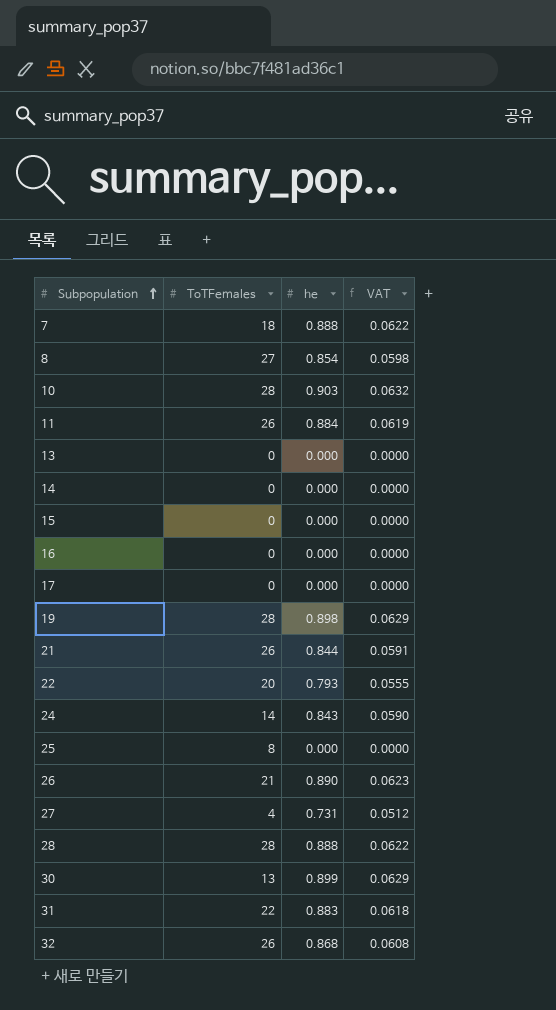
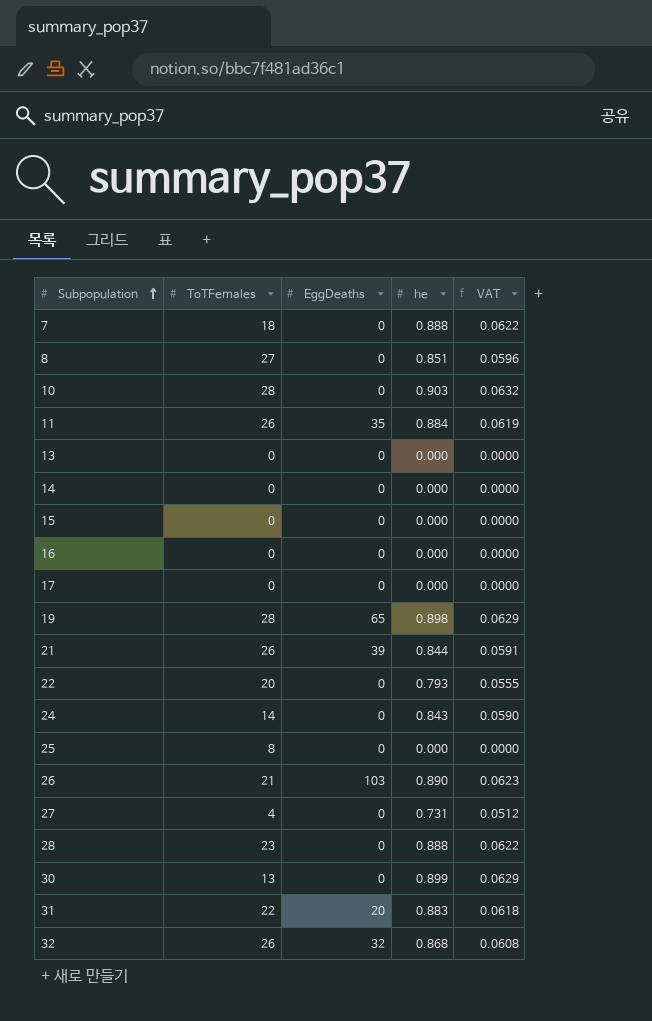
column EggDeaths | position: none -> 3
8 | he: 0.854 -> 0.851
8 | VAT: 0.0598 -> 0.0596
28 | ToTFemales: 28 -> 23

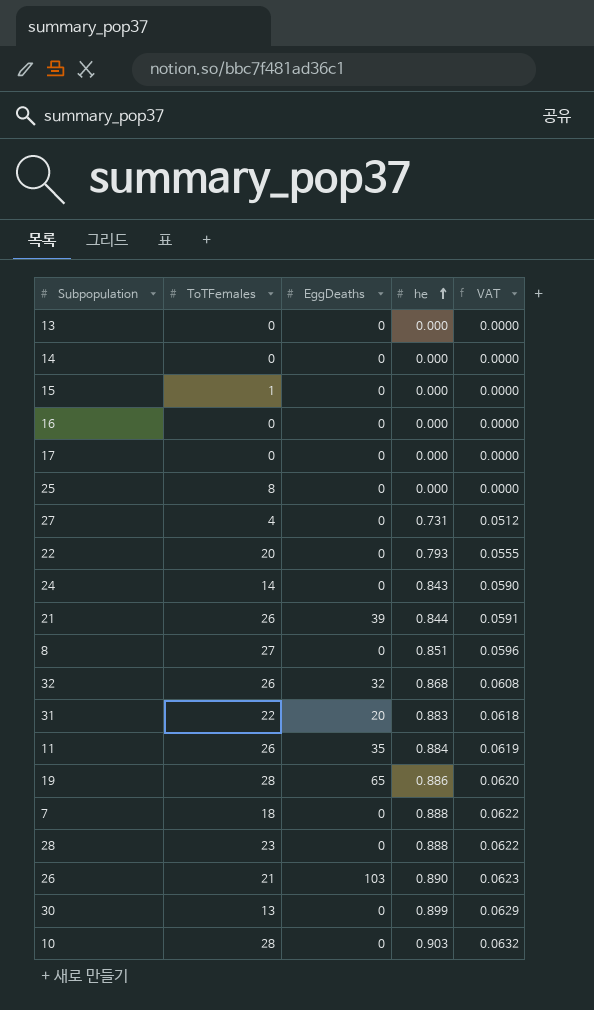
row order: Subpopulation ascending -> he ascending
15 | ToTFemales: 0 -> 1
19 | he: 0.898 -> 0.886
19 | VAT: 0.0629 -> 0.0620

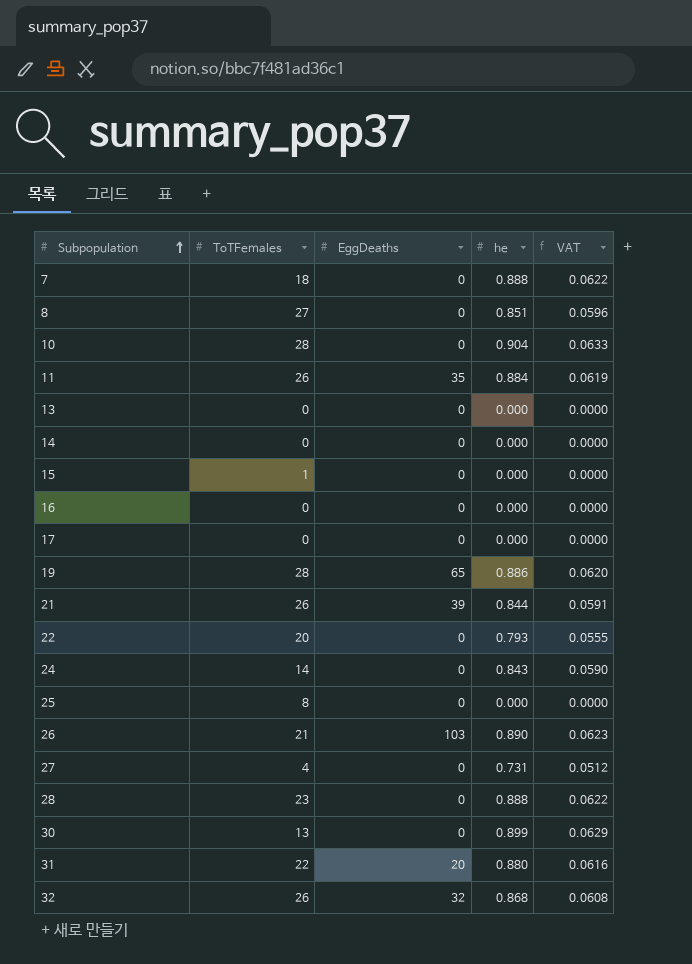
row order: he ascending -> Subpopulation ascending
10 | he: 0.903 -> 0.904
10 | VAT: 0.0632 -> 0.0633
31 | he: 0.883 -> 0.880
31 | VAT: 0.0618 -> 0.0616

